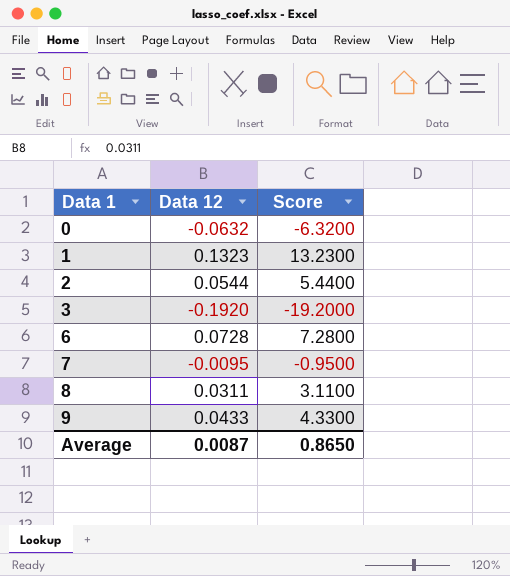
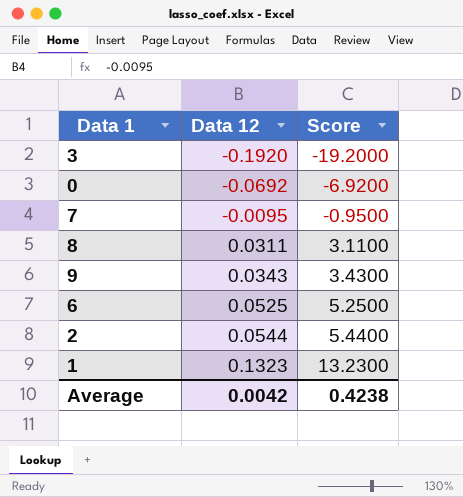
row order: Data 1 ascending -> Data 12 ascending
0 | Data 12: -0.0632 -> -0.0692
0 | Score: -6.3200 -> -6.9200
9 | Data 12: 0.0433 -> 0.0343
9 | Score: 4.3300 -> 3.4300
6 | Data 12: 0.0728 -> 0.0525
6 | Score: 7.2800 -> 5.2500
Average | Data 12: 0.0087 -> 0.0042
Average | Score: 0.8650 -> 0.4238

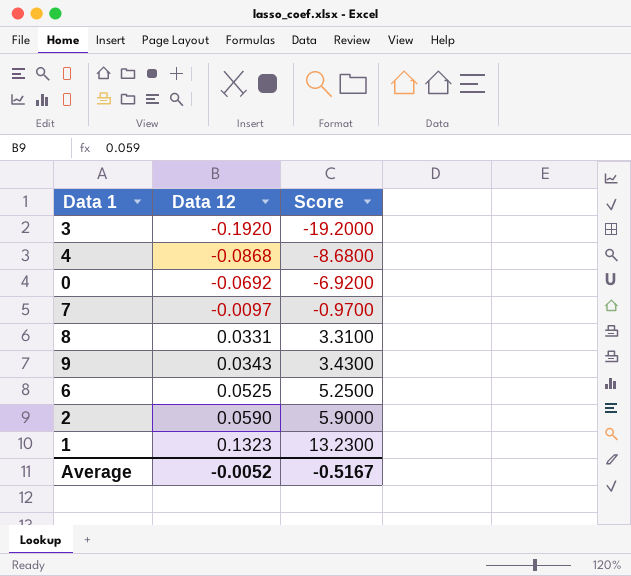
row 4: none -> -0.0868 | -8.6800
7 | Data 12: -0.0095 -> -0.0097
7 | Score: -0.9500 -> -0.9700
8 | Data 12: 0.0311 -> 0.0331
8 | Score: 3.1100 -> 3.3100
2 | Data 12: 0.0544 -> 0.0590
2 | Score: 5.4400 -> 5.9000
Average | Data 12: 0.0042 -> -0.0052
Average | Score: 0.4238 -> -0.5167

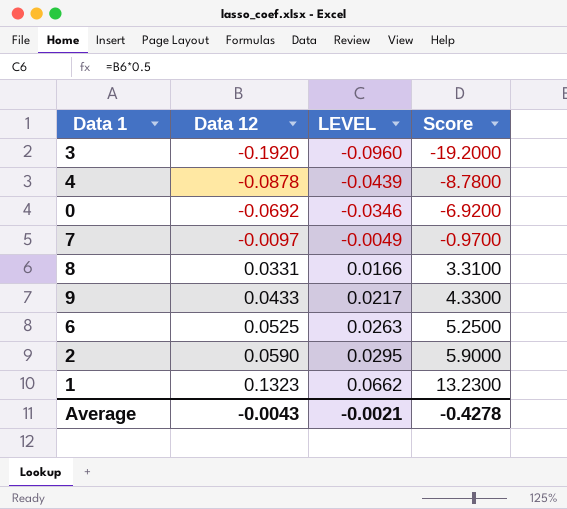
column LEVEL | formula: none -> [Data 12] * 0.5
4 | Data 12: -0.0868 -> -0.0878
4 | Score: -8.6800 -> -8.7800
9 | Data 12: 0.0343 -> 0.0433
9 | Score: 3.4300 -> 4.3300
Average | Data 12: -0.0052 -> -0.0043
Average | Score: -0.5167 -> -0.4278

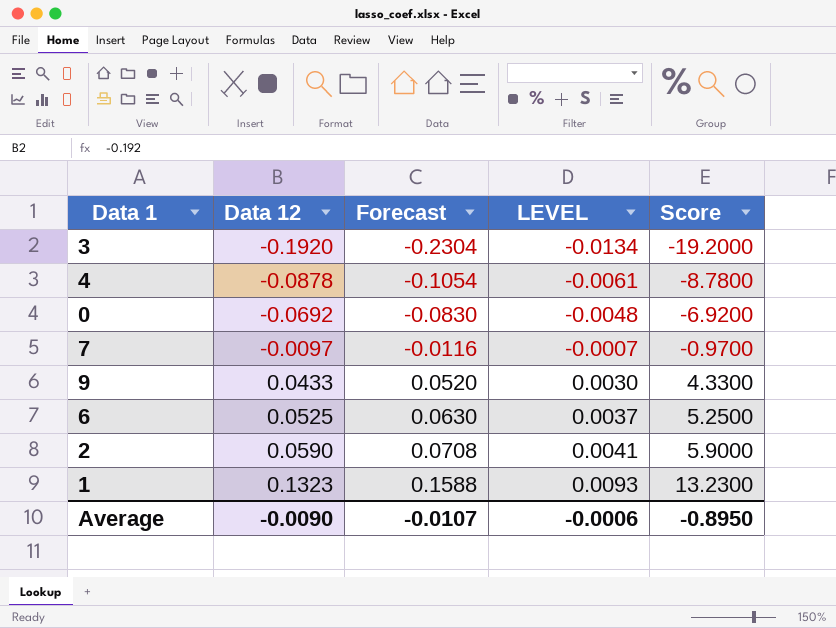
column Forecast | formula: none -> [Data 12] * 1.2
column LEVEL | formula: [Data 12] * 0.5 -> [Data 12] * 0.07
row 8: 0.0331 | 0.0166 | 3.3100 -> none
Average | Data 12: -0.0043 -> -0.0090
Average | LEVEL: -0.0021 -> -0.0006
Average | Score: -0.4278 -> -0.8950

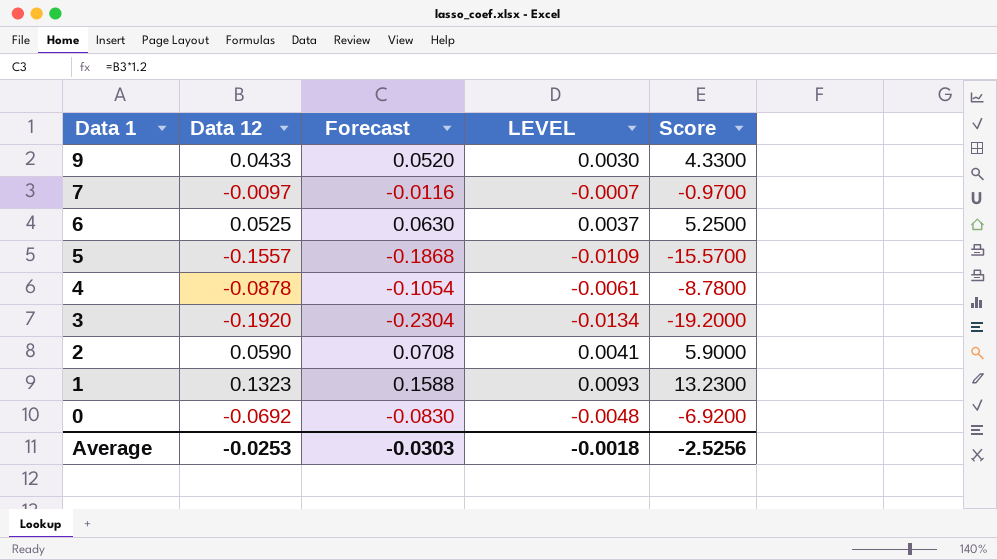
row order: Data 12 ascending -> Data 1 descending
row 5: none -> -0.1557 | -0.1868 | -0.0109 | -15.5700
Average | Data 12: -0.0090 -> -0.0253
Average | Forecast: -0.0107 -> -0.0303
Average | LEVEL: -0.0006 -> -0.0018
Average | Score: -0.8950 -> -2.5256

